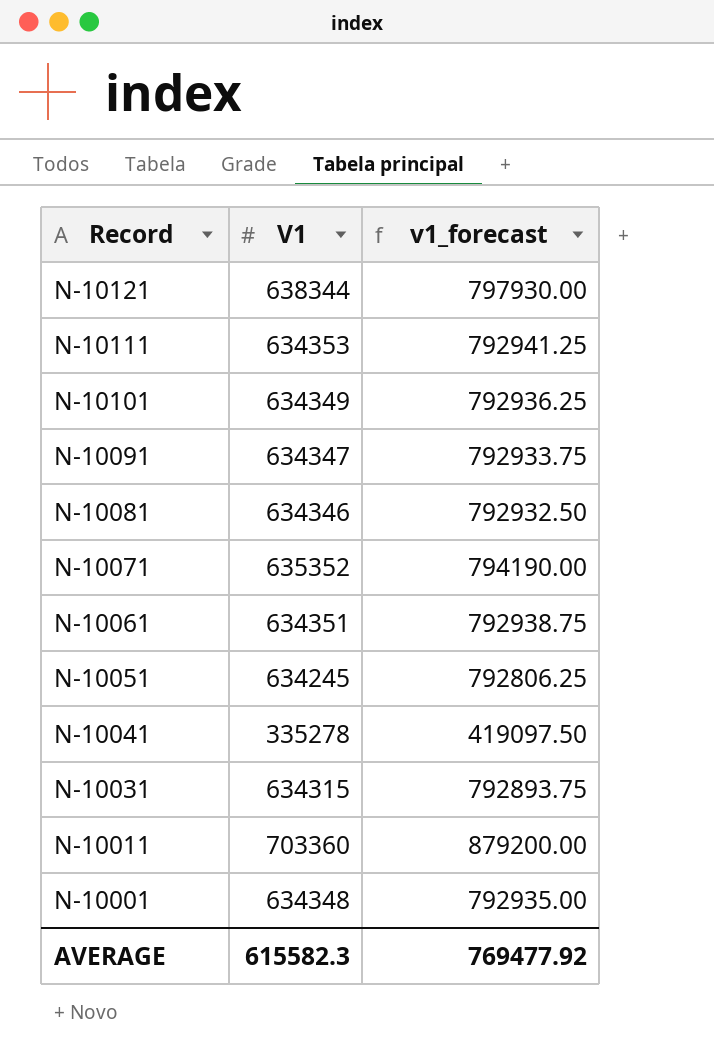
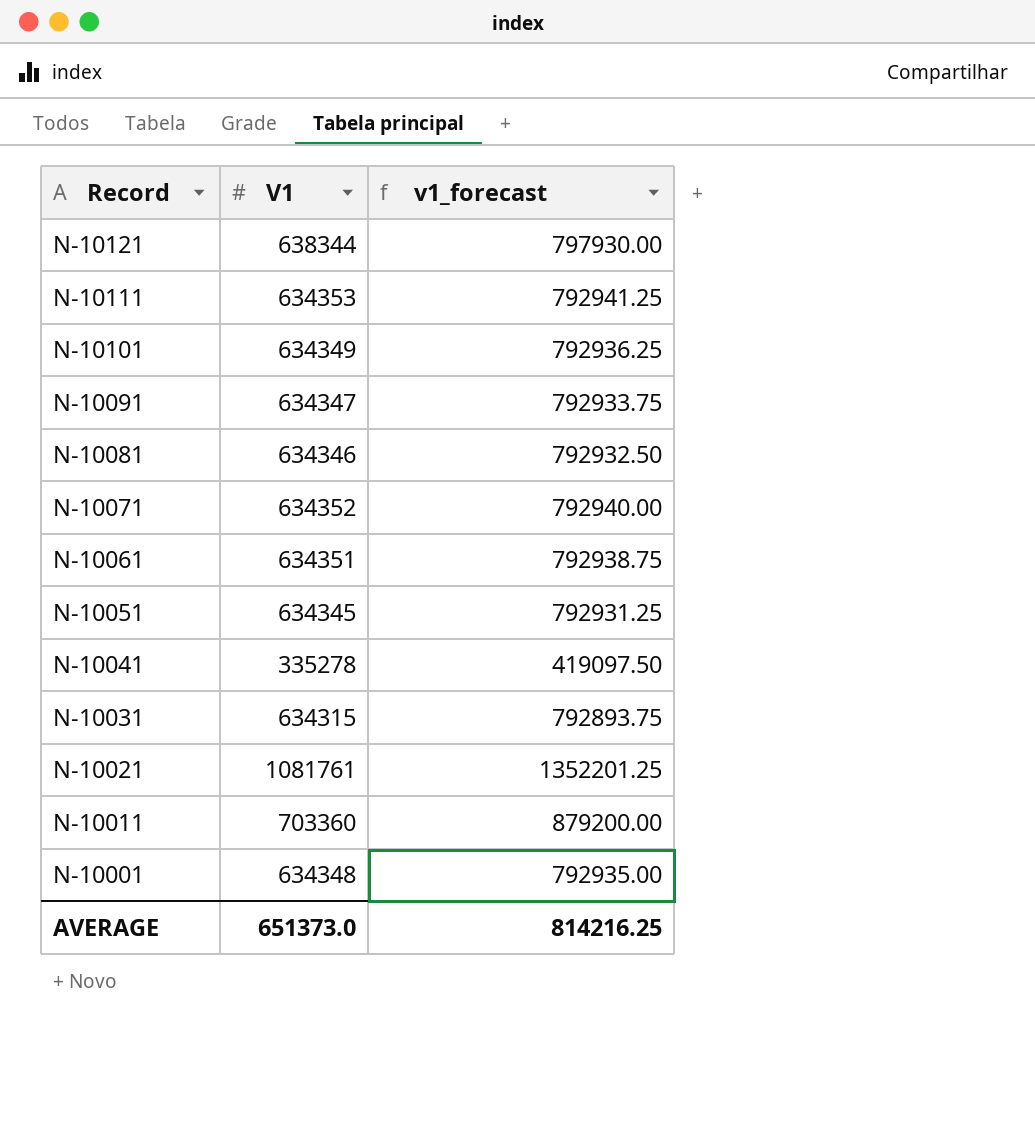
N-10071 | V1: 635352 -> 634352
N-10071 | v1_forecast: 794190.00 -> 792940.00
N-10051 | V1: 634245 -> 634345
N-10051 | v1_forecast: 792806.25 -> 792931.25
row N-10021: none -> 1081761 | 1352201.25
AVERAGE | V1: 615582.3 -> 651373.0
AVERAGE | v1_forecast: 769477.92 -> 814216.25

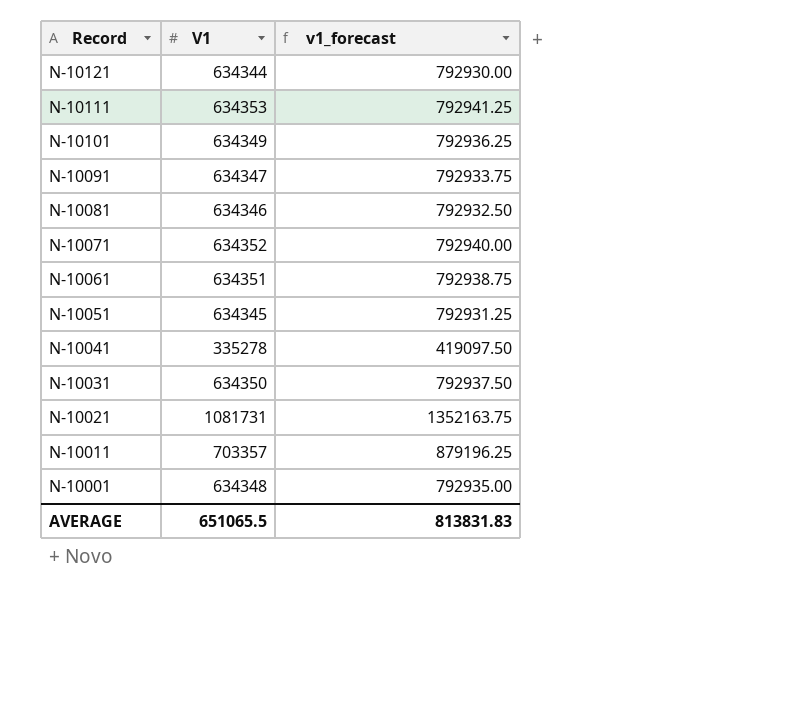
N-10121 | V1: 638344 -> 634344
N-10121 | v1_forecast: 797930.00 -> 792930.00
N-10031 | V1: 634315 -> 634350
N-10031 | v1_forecast: 792893.75 -> 792937.50
N-10021 | V1: 1081761 -> 1081731
N-10021 | v1_forecast: 1352201.25 -> 1352163.75
N-10011 | V1: 703360 -> 703357
N-10011 | v1_forecast: 879200.00 -> 879196.25
AVERAGE | V1: 651373.0 -> 651065.5
AVERAGE | v1_forecast: 814216.25 -> 813831.83

